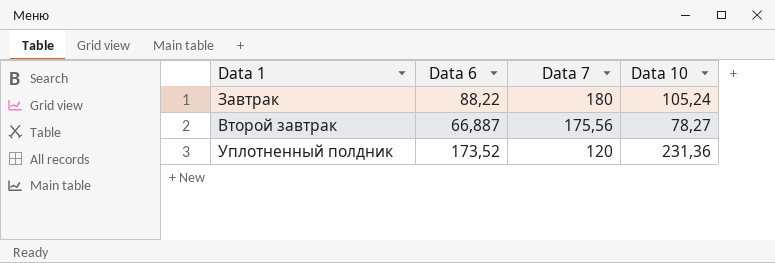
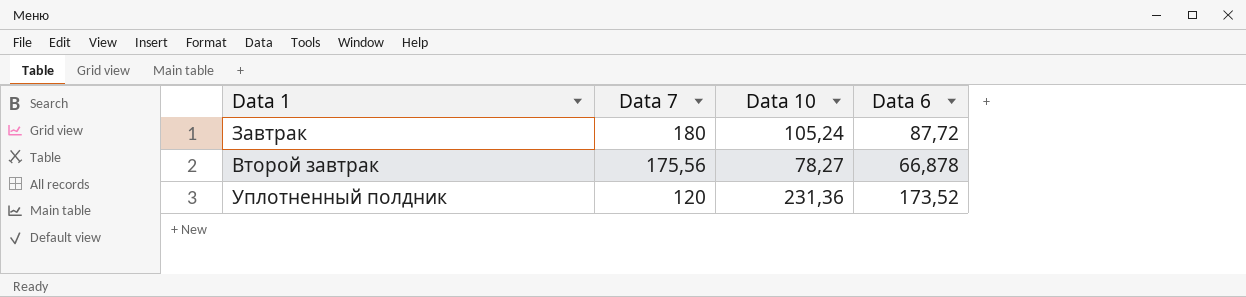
column Data 6 | position: 2 -> 4
Завтрак | Data 6: 88,22 -> 87,72
Второй завтрак | Data 6: 66,887 -> 66,878

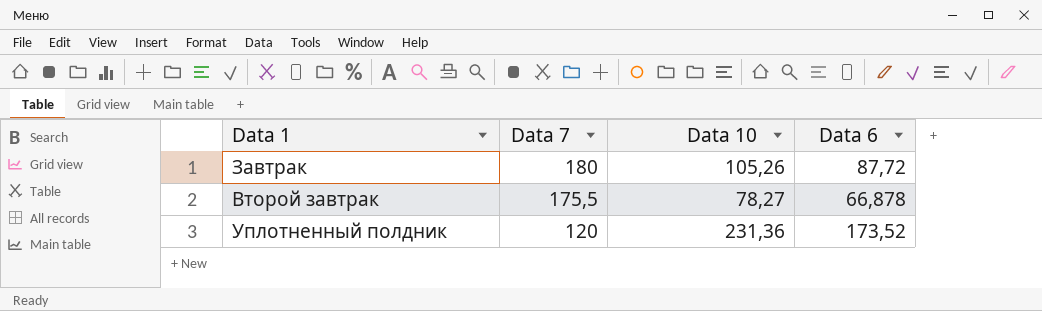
Завтрак | Data 10: 105,24 -> 105,26
Второй завтрак | Data 7: 175,56 -> 175,5

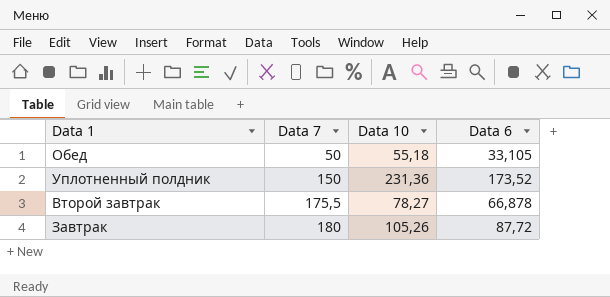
row order: Data 7 descending -> Data 7 ascending
row Обед: none -> 50 | 55,18 | 33,105
Уплотненный полдник | Data 7: 120 -> 150

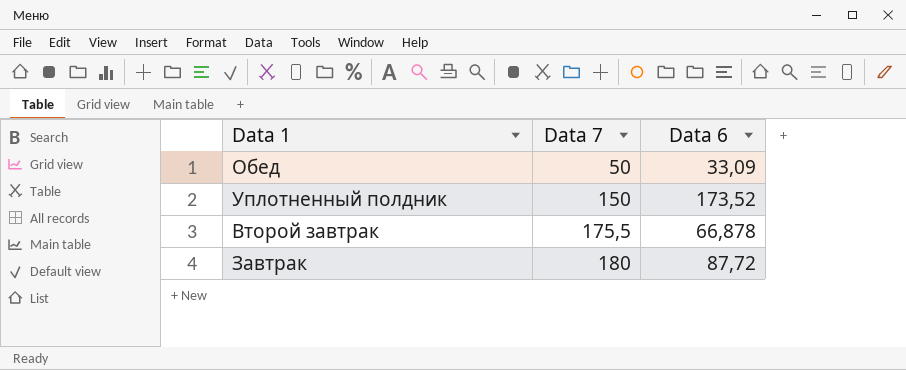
column Data 10 | position: 3 -> none
Обед | Data 6: 33,105 -> 33,09

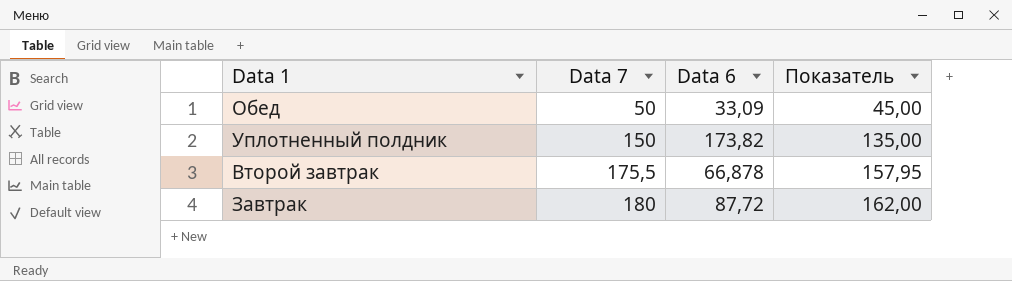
column Показатель | formula: none -> [Data 7] * 0,9
Уплотненный полдник | Data 6: 173,52 -> 173,82

